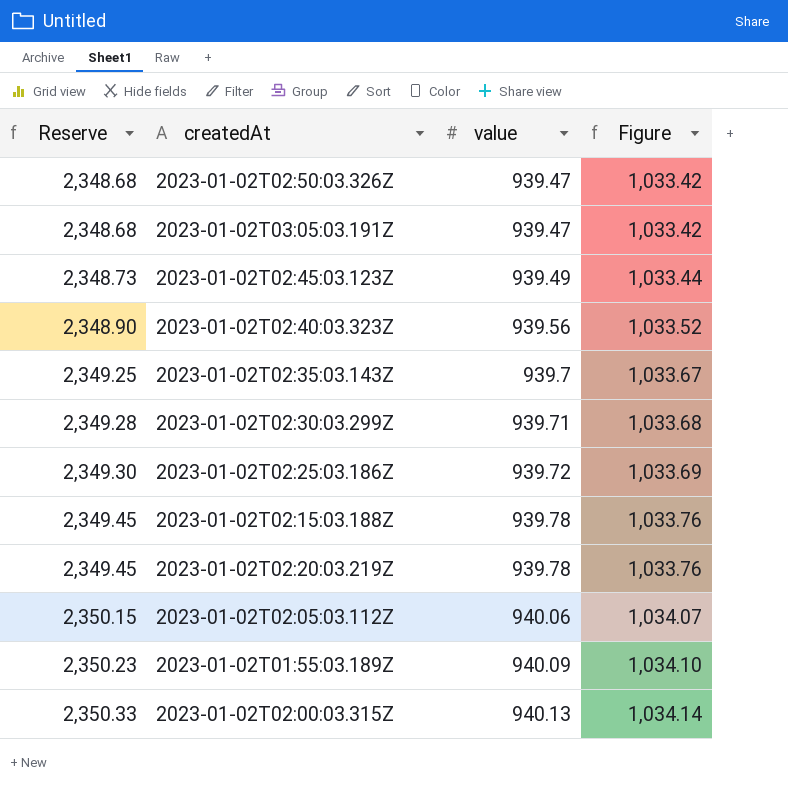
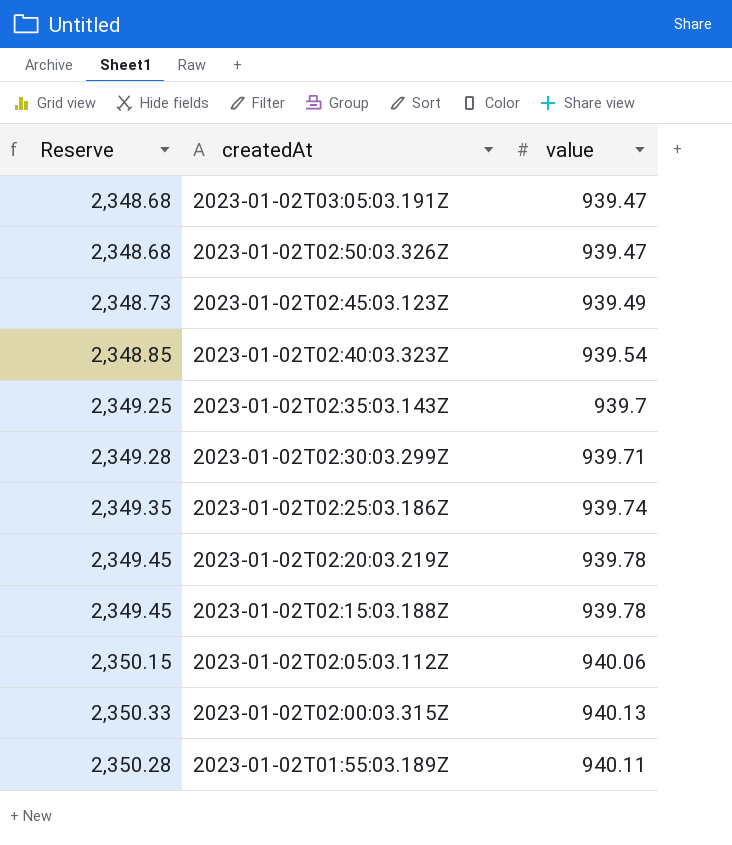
row order: Reserve ascending -> createdAt descending
column Figure | formula: [value] * 1.1 -> none
2023-01-02T02:40:03.323Z | Reserve: 2,348.90 -> 2,348.85
2023-01-02T02:40:03.323Z | value: 939.56 -> 939.54
2023-01-02T02:25:03.186Z | Reserve: 2,349.30 -> 2,349.35
2023-01-02T02:25:03.186Z | value: 939.72 -> 939.74
2023-01-02T01:55:03.189Z | Reserve: 2,350.23 -> 2,350.28
2023-01-02T01:55:03.189Z | value: 940.09 -> 940.11

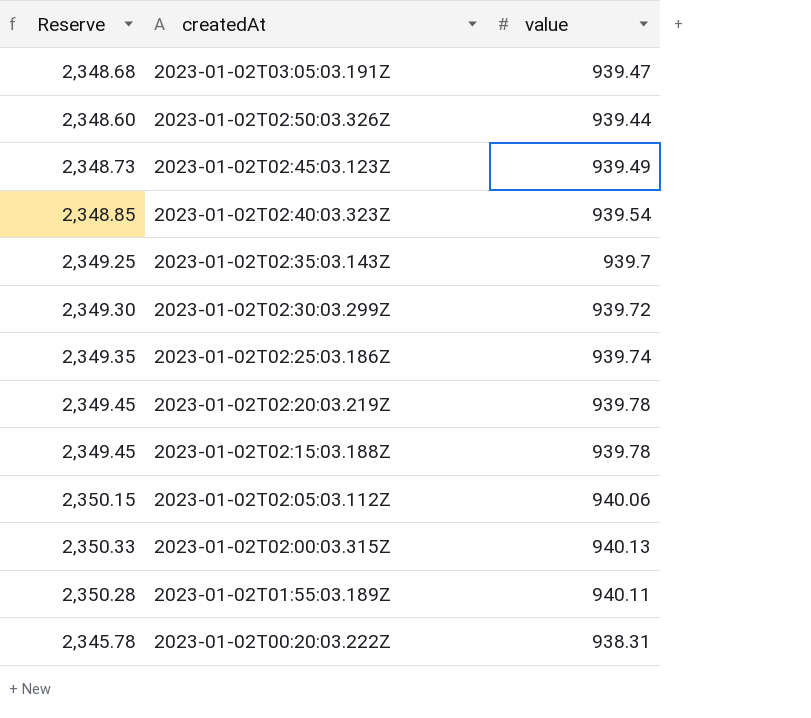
2023-01-02T02:50:03.326Z | Reserve: 2,348.68 -> 2,348.60
2023-01-02T02:50:03.326Z | value: 939.47 -> 939.44
2023-01-02T02:30:03.299Z | Reserve: 2,349.28 -> 2,349.30
2023-01-02T02:30:03.299Z | value: 939.71 -> 939.72
row 2023-01-02T00:20:03.222Z: none -> 2,345.78 | 938.31

